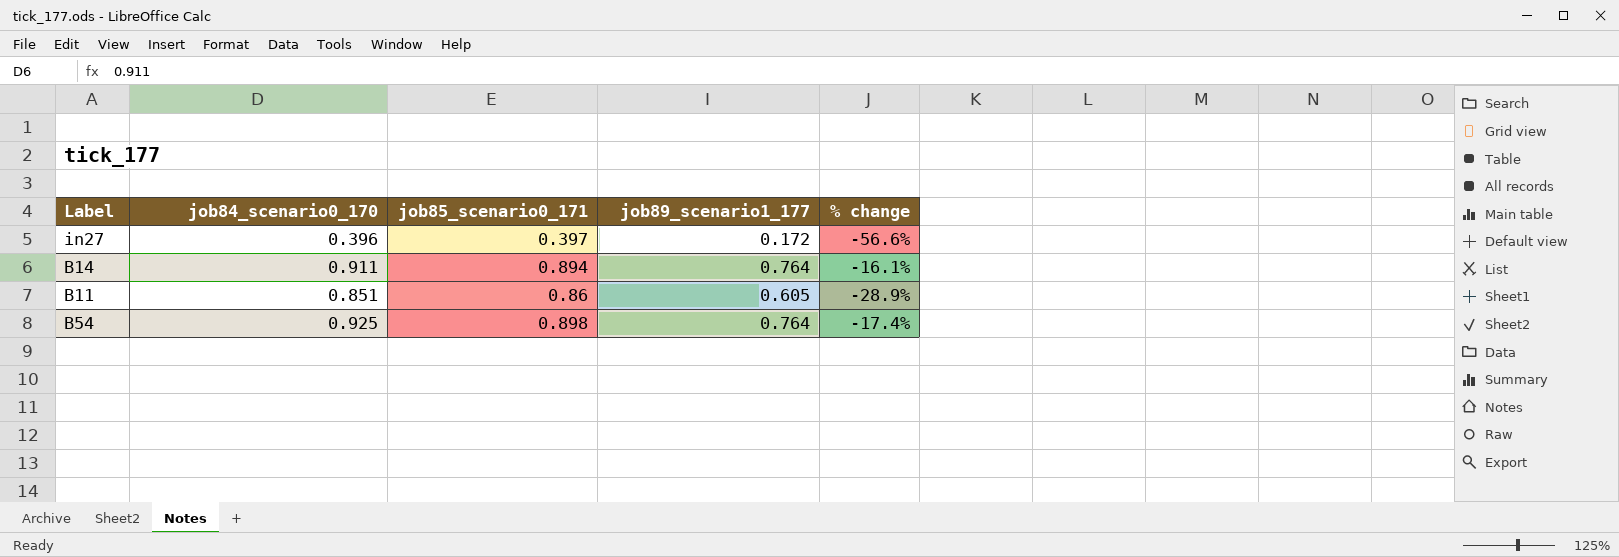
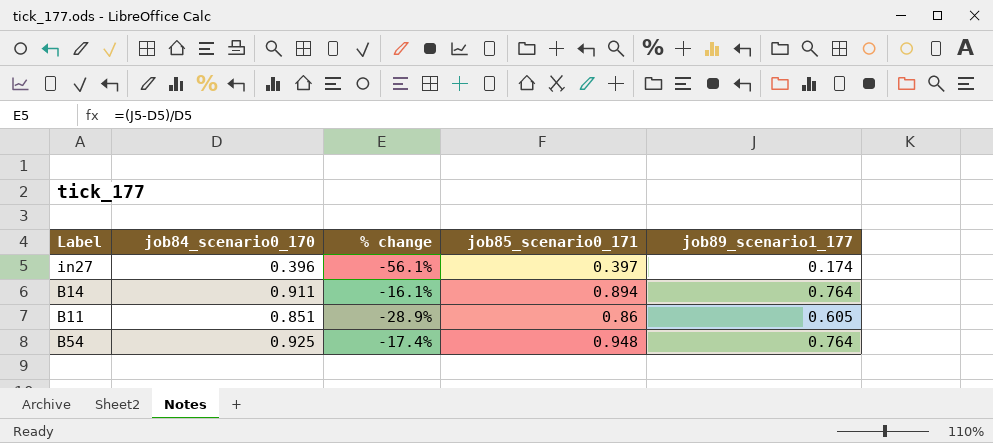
column % change | position: 5 -> 3
in27 | % change: -56.6% -> -56.1%
in27 | job89_scenario1_177: 0.172 -> 0.174
B54 | job85_scenario0_171: 0.898 -> 0.948

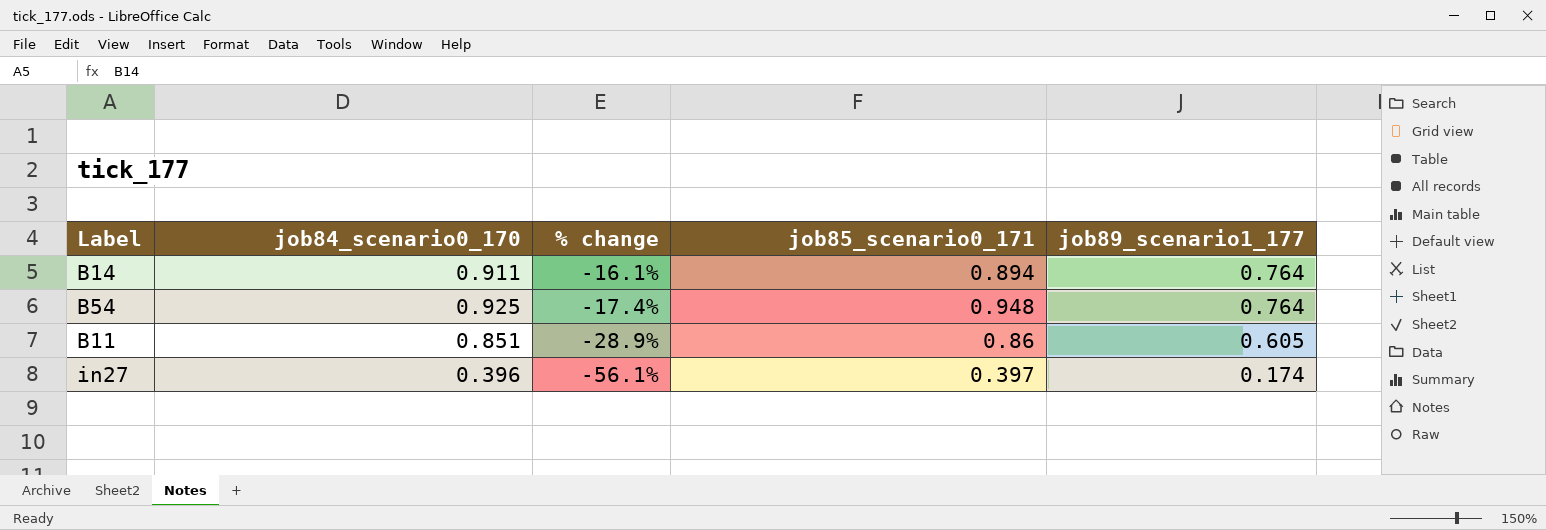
row order: none -> % change descending

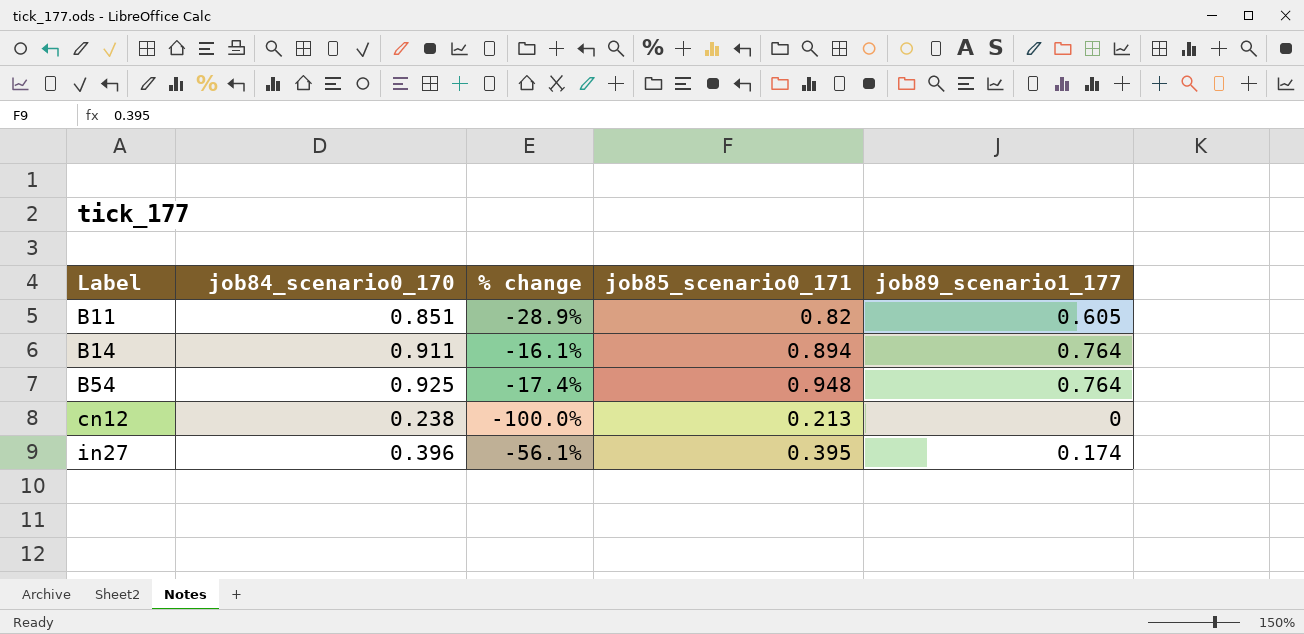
row order: % change descending -> Label ascending
B11 | job85_scenario0_171: 0.86 -> 0.82
row cn12: none -> 0.238 | -100.0% | 0.213 | 0
in27 | job85_scenario0_171: 0.397 -> 0.395

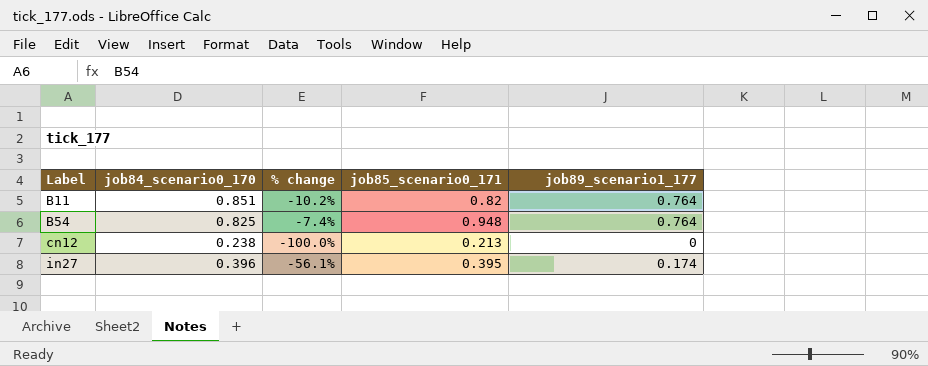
row B14: 0.911 | -16.1% | 0.894 | 0.764 -> none
B11 | % change: -28.9% -> -10.2%
B11 | job89_scenario1_177: 0.605 -> 0.764
B54 | job84_scenario0_170: 0.925 -> 0.825
B54 | % change: -17.4% -> -7.4%

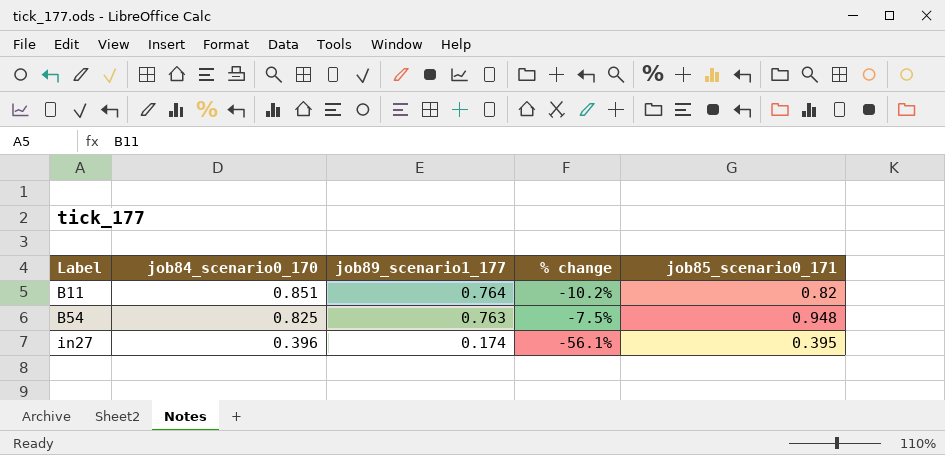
column job89_scenario1_177 | position: 5 -> 3
row cn12: 0.238 | -100.0% | 0.213 | 0 -> none
B54 | job89_scenario1_177: 0.764 -> 0.763
B54 | % change: -7.4% -> -7.5%

